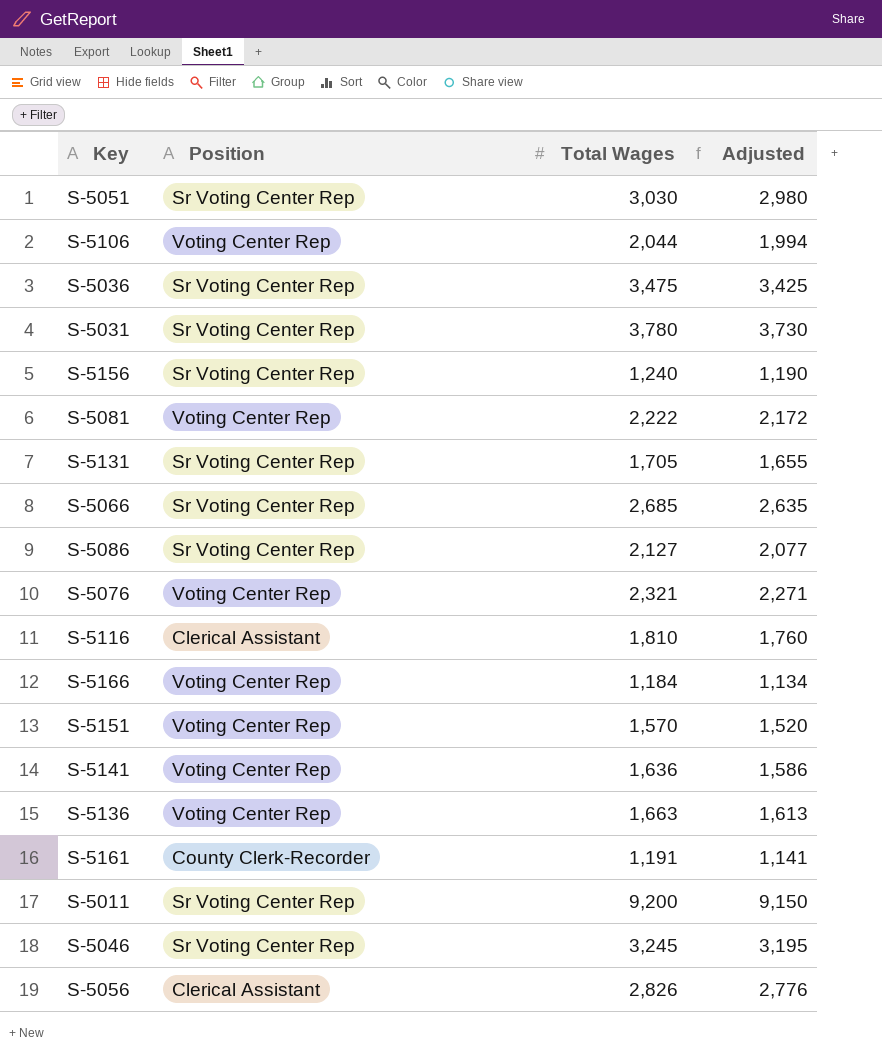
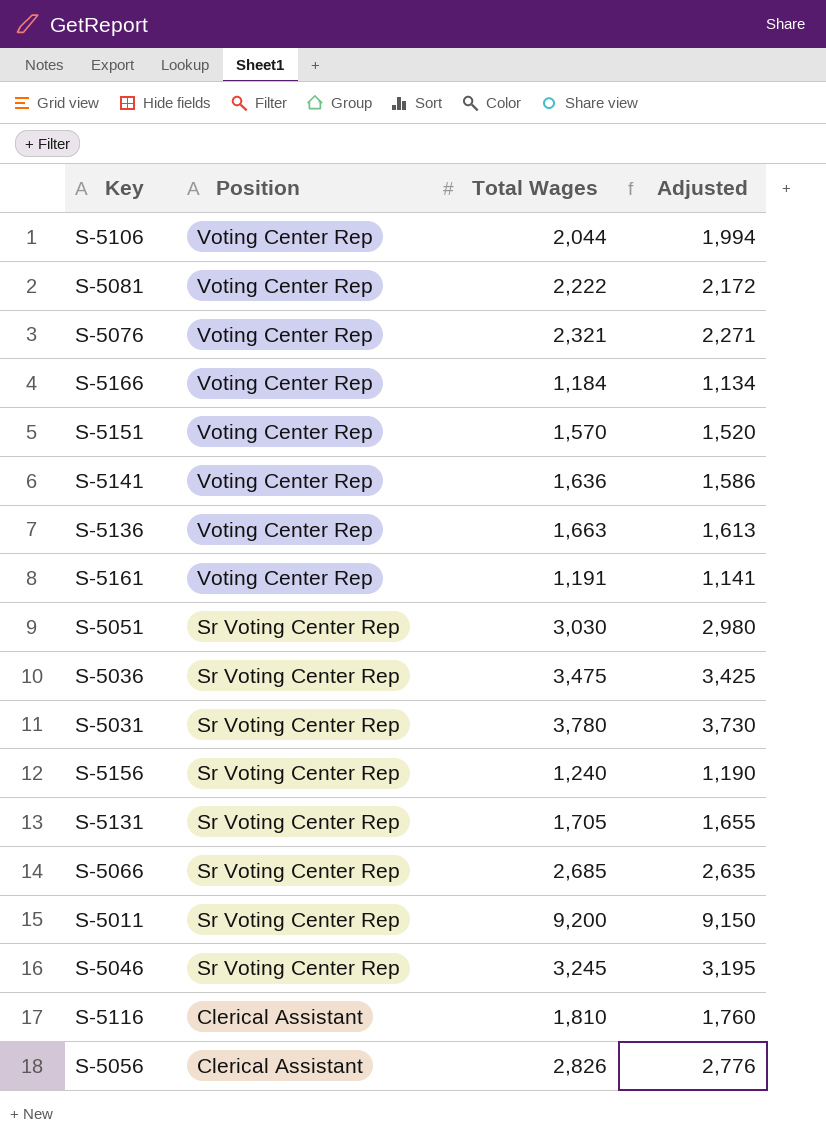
row order: none -> Position descending
row S-5086: Sr Voting Center Rep | 2,127 | 2,077 -> none
S-5161 | Position: County Clerk-Recorder -> Voting Center Rep

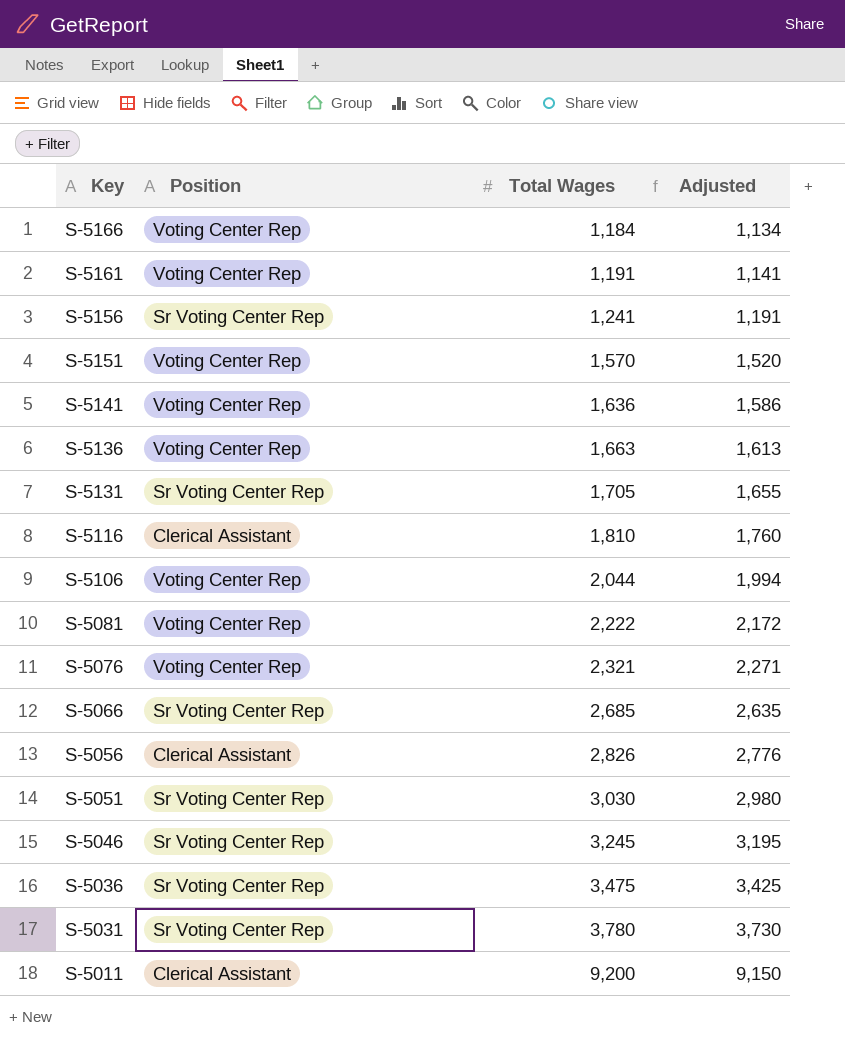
row order: Position descending -> Key descending
S-5156 | Total Wages: 1,240 -> 1,241
S-5156 | Adjusted: 1,190 -> 1,191
S-5011 | Position: Sr Voting Center Rep -> Clerical Assistant

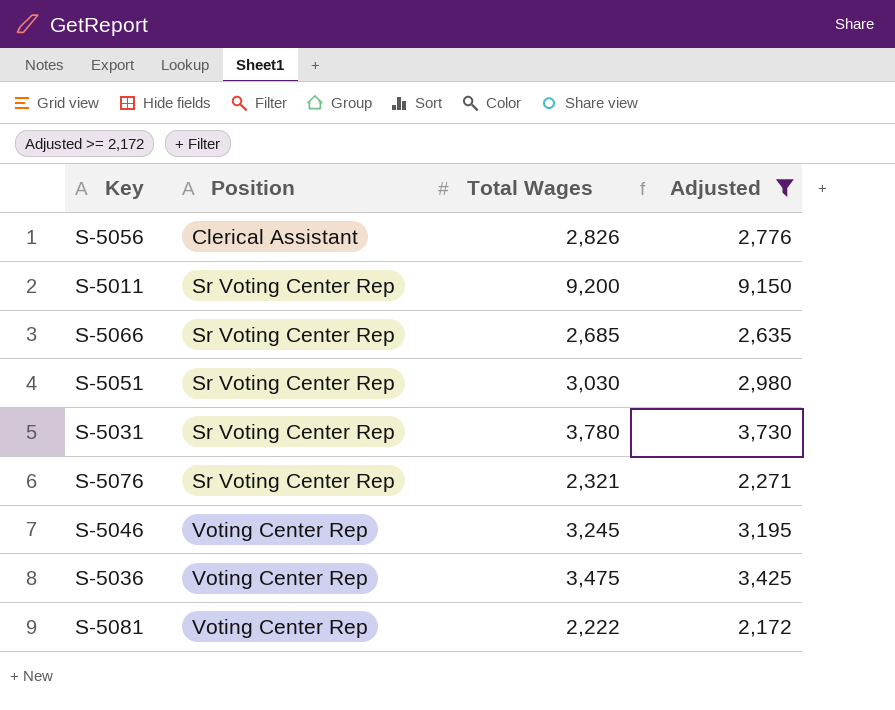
filter: none -> Adjusted >= 2,172
row order: Key descending -> Position ascending
S-5011 | Position: Clerical Assistant -> Sr Voting Center Rep
S-5076 | Position: Voting Center Rep -> Sr Voting Center Rep
S-5046 | Position: Sr Voting Center Rep -> Voting Center Rep
S-5036 | Position: Sr Voting Center Rep -> Voting Center Rep

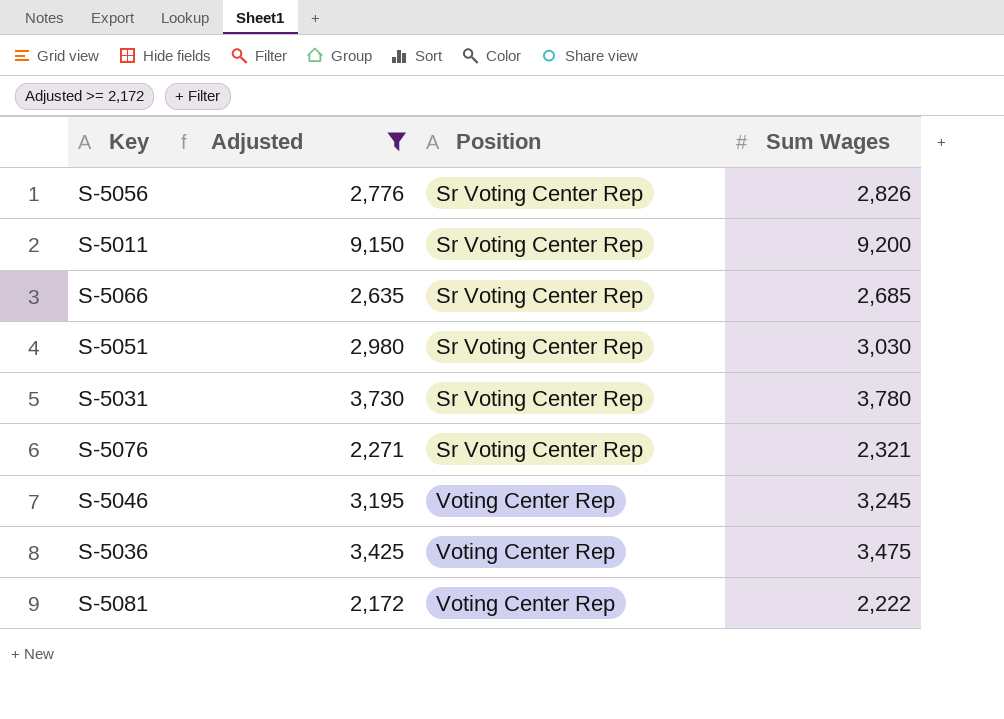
column Adjusted | position: 4 -> 2
column name: Total Wages -> Sum Wages
S-5056 | Position: Clerical Assistant -> Sr Voting Center Rep

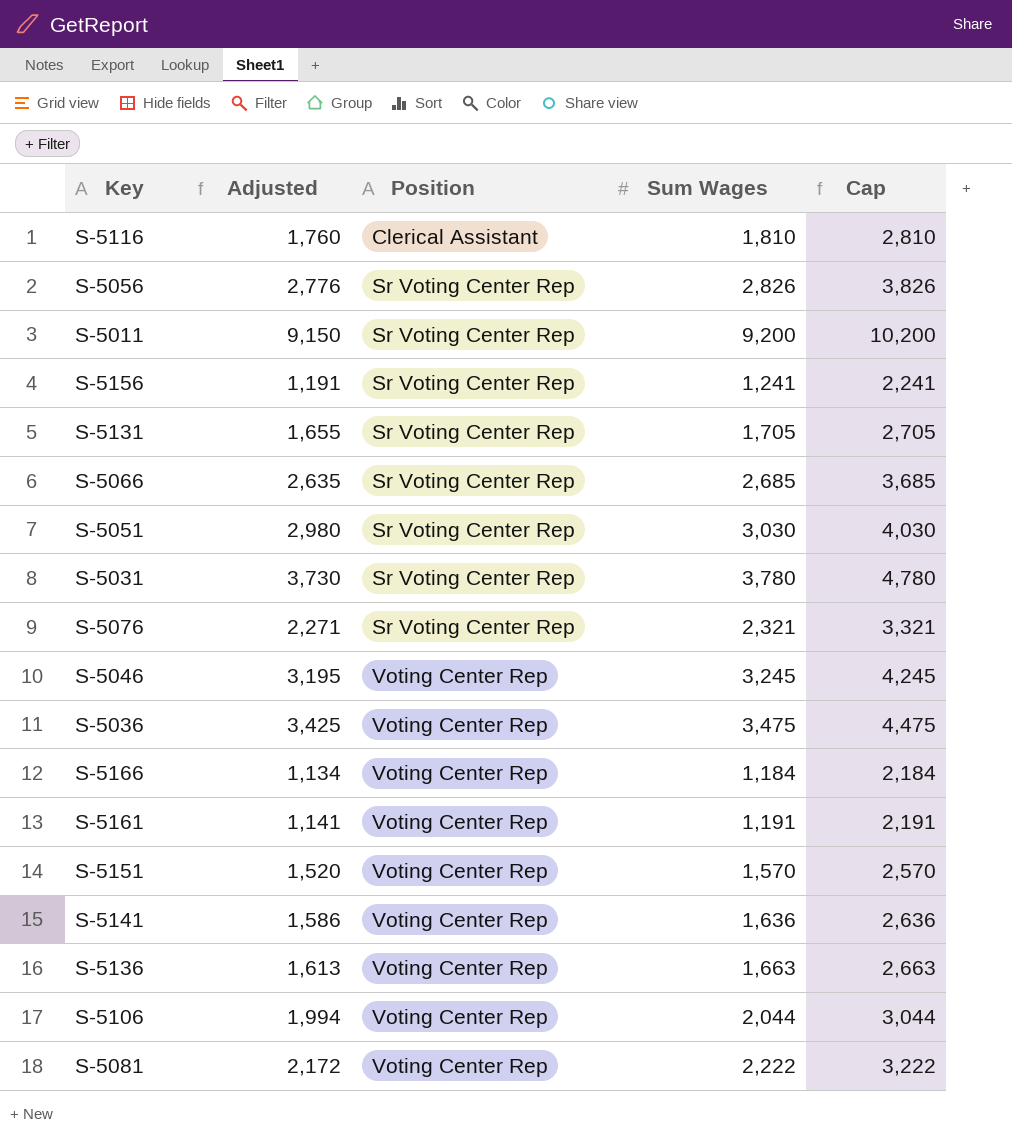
filter: Adjusted >= 2,172 -> none
column Cap | formula: none -> [Sum Wages] + 1000

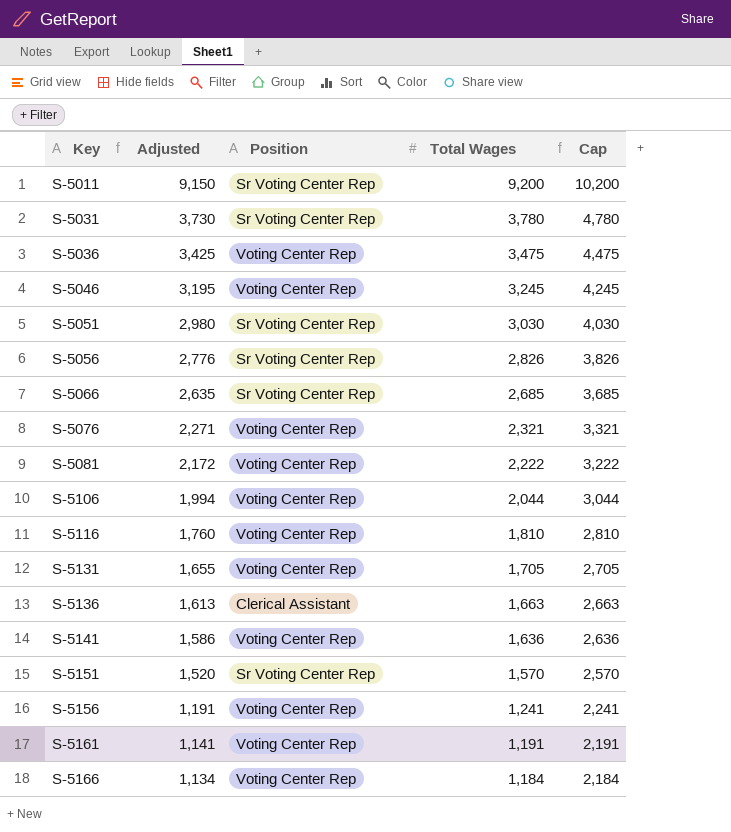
row order: Position ascending -> Key ascending
column name: Sum Wages -> Total Wages
S-5076 | Position: Sr Voting Center Rep -> Voting Center Rep
S-5116 | Position: Clerical Assistant -> Voting Center Rep
S-5131 | Position: Sr Voting Center Rep -> Voting Center Rep
S-5136 | Position: Voting Center Rep -> Clerical Assistant
S-5151 | Position: Voting Center Rep -> Sr Voting Center Rep
S-5156 | Position: Sr Voting Center Rep -> Voting Center Rep

